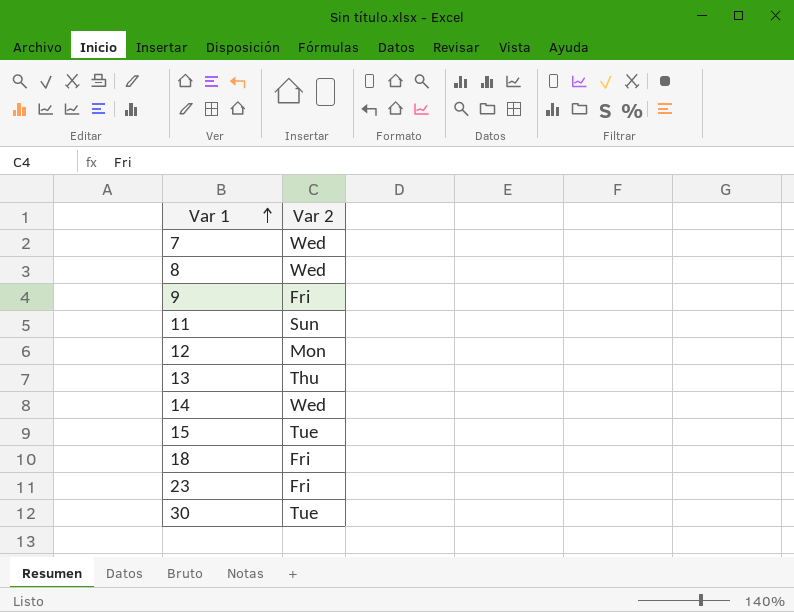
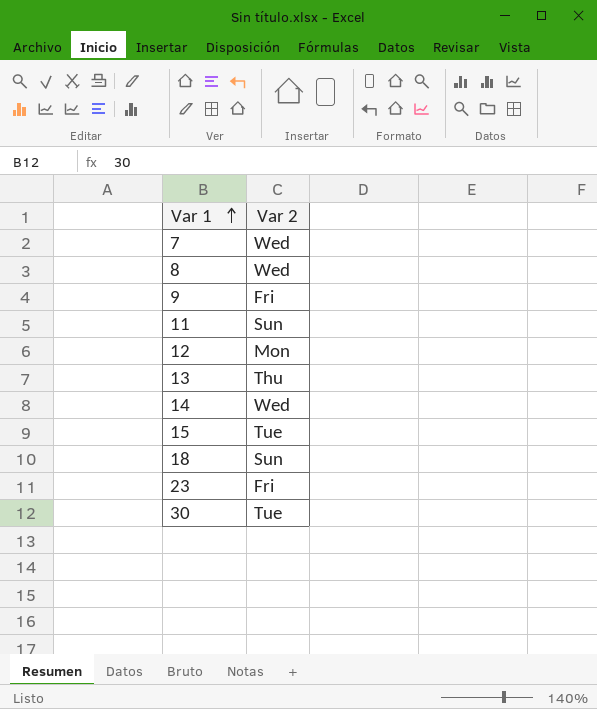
18 | Var 2: Fri -> Sun

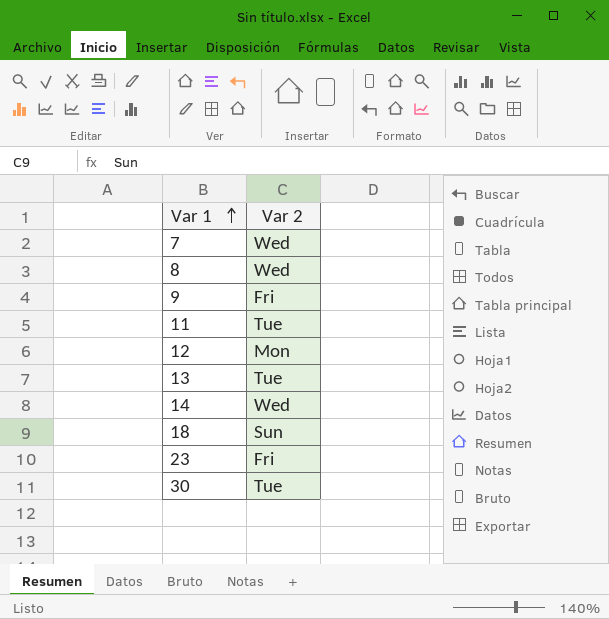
row 15: Tue -> none
11 | Var 2: Sun -> Tue
13 | Var 2: Thu -> Tue

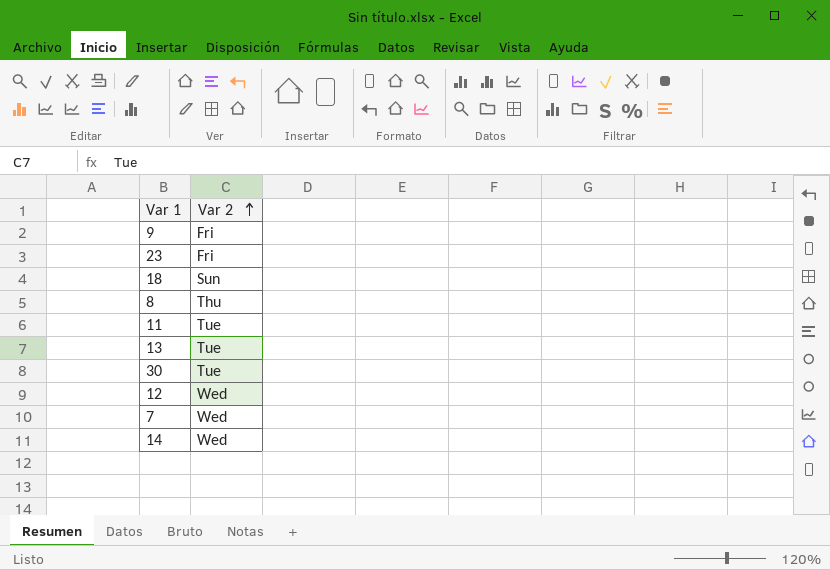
row order: Var 1 ascending -> Var 2 ascending
8 | Var 2: Wed -> Thu
12 | Var 2: Mon -> Wed

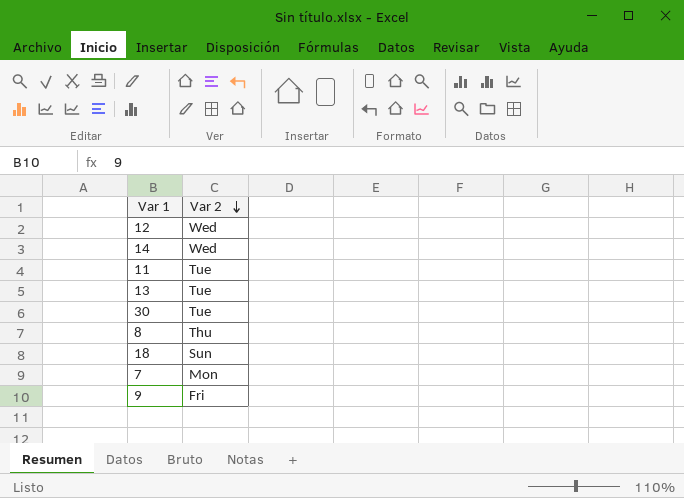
row order: Var 2 ascending -> Var 2 descending
row 23: Fri -> none
7 | Var 2: Wed -> Mon

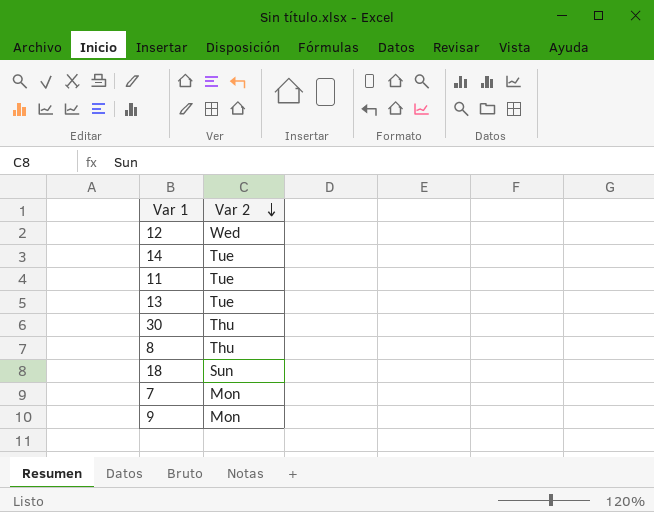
14 | Var 2: Wed -> Tue
30 | Var 2: Tue -> Thu
9 | Var 2: Fri -> Mon

